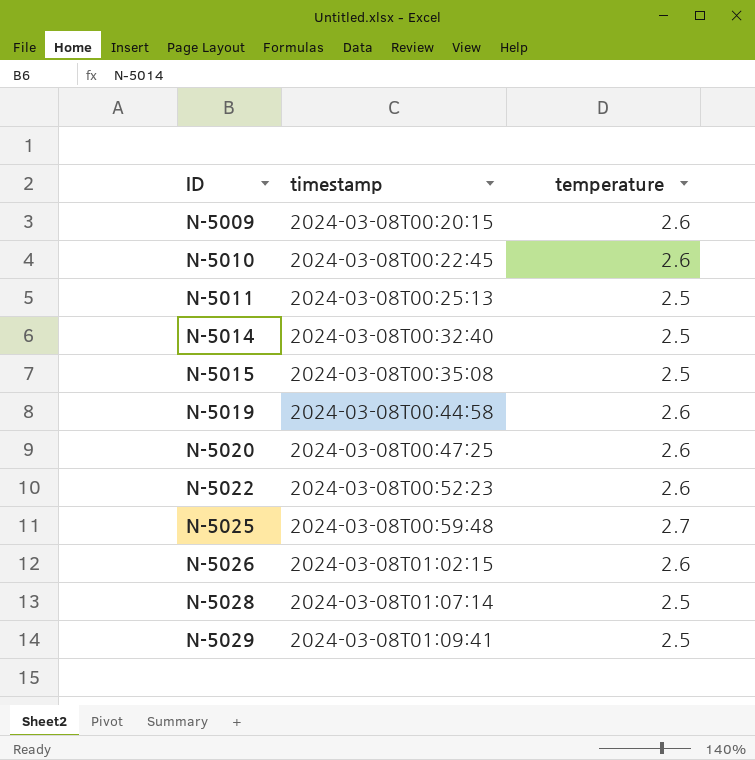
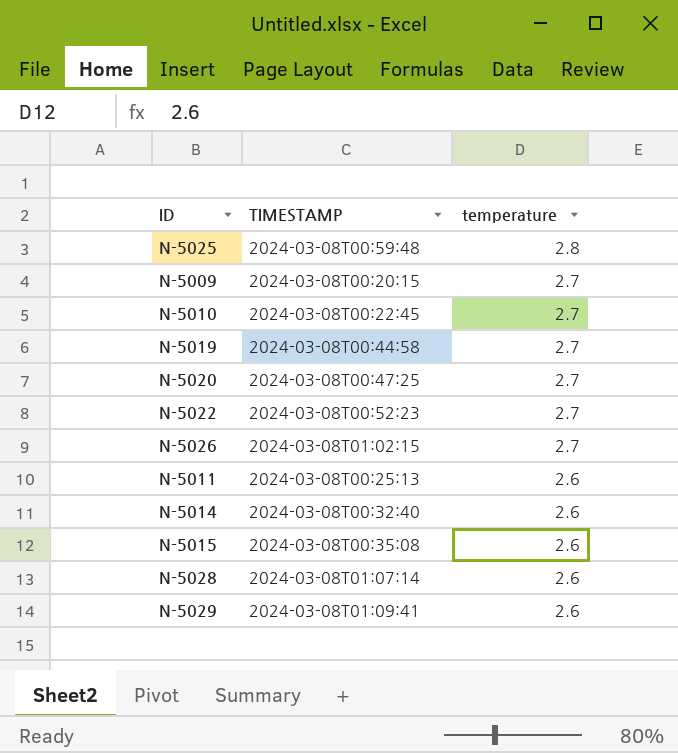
row order: ID ascending -> temperature descending
column name: timestamp -> TIMESTAMP
N-5025 | temperature: 2.7 -> 2.8
N-5009 | temperature: 2.6 -> 2.7
N-5010 | temperature: 2.6 -> 2.7
N-5019 | temperature: 2.6 -> 2.7
N-5020 | temperature: 2.6 -> 2.7
N-5022 | temperature: 2.6 -> 2.7
N-5026 | temperature: 2.6 -> 2.7
N-5011 | temperature: 2.5 -> 2.6
N-5014 | temperature: 2.5 -> 2.6
N-5015 | temperature: 2.5 -> 2.6
N-5028 | temperature: 2.5 -> 2.6
N-5029 | temperature: 2.5 -> 2.6

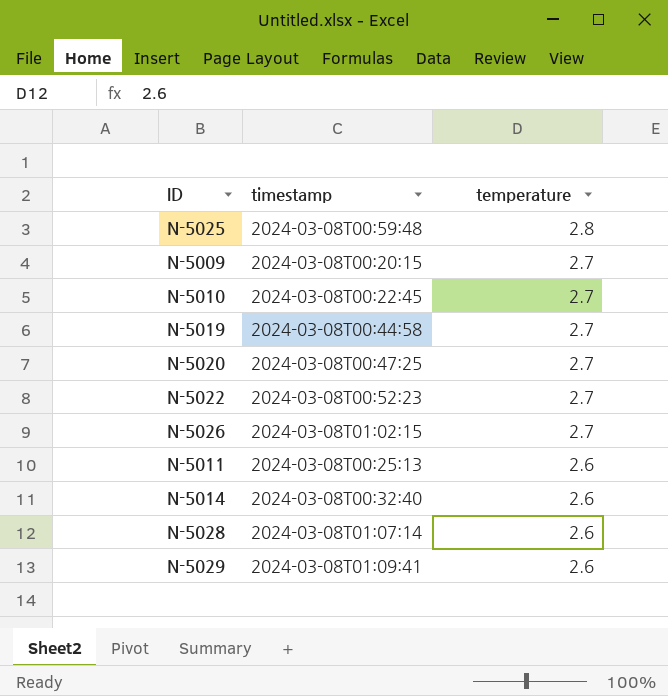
column name: TIMESTAMP -> timestamp
row N-5015: 2024-03-08T00:35:08 | 2.6 -> none

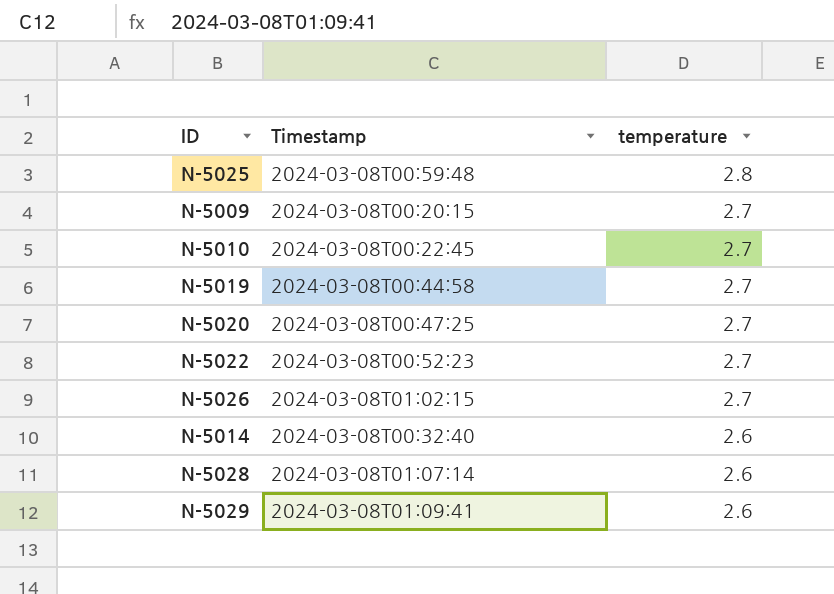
column name: timestamp -> Timestamp
row N-5011: 2024-03-08T00:25:13 | 2.6 -> none

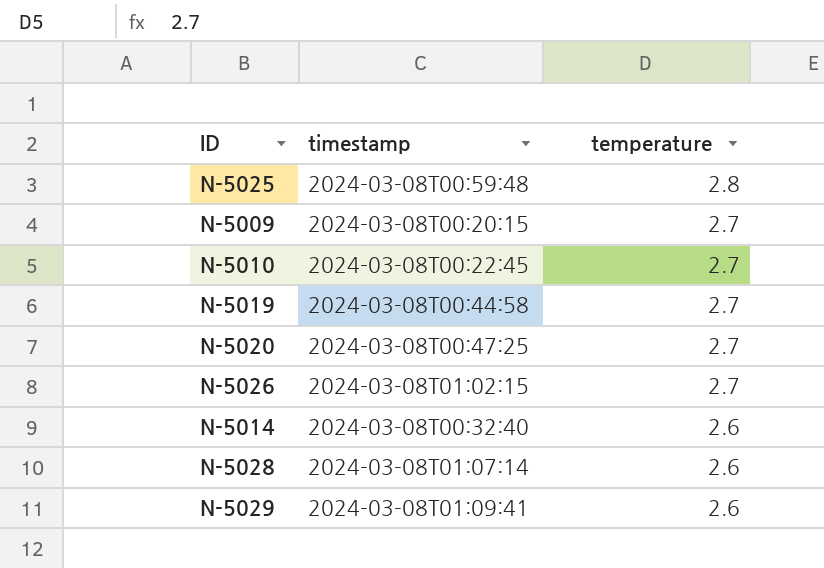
column name: Timestamp -> timestamp
row N-5022: 2024-03-08T00:52:23 | 2.7 -> none

